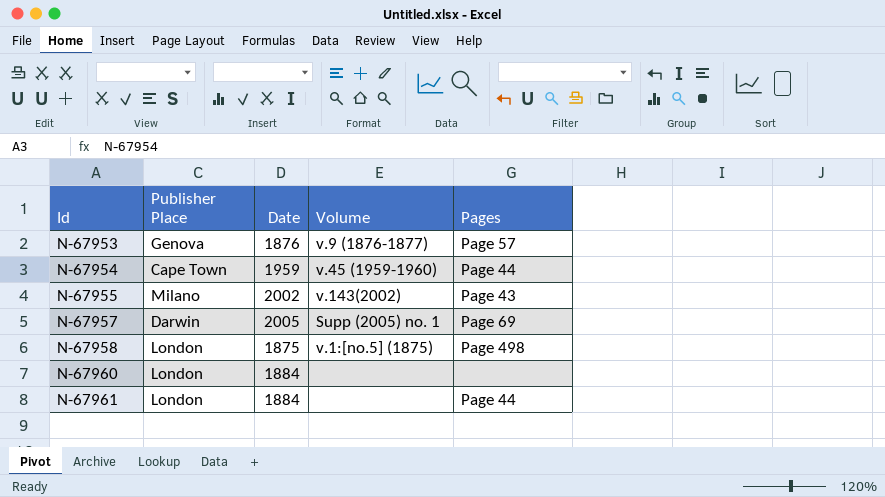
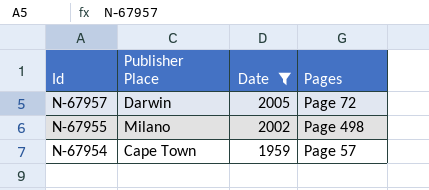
filter: none -> Date >= 1959
row order: Id ascending -> Id descending
column Volume | position: 4 -> none
N-67957 | Pages: Page 69 -> Page 72
N-67955 | Pages: Page 43 -> Page 498
N-67954 | Pages: Page 44 -> Page 57

